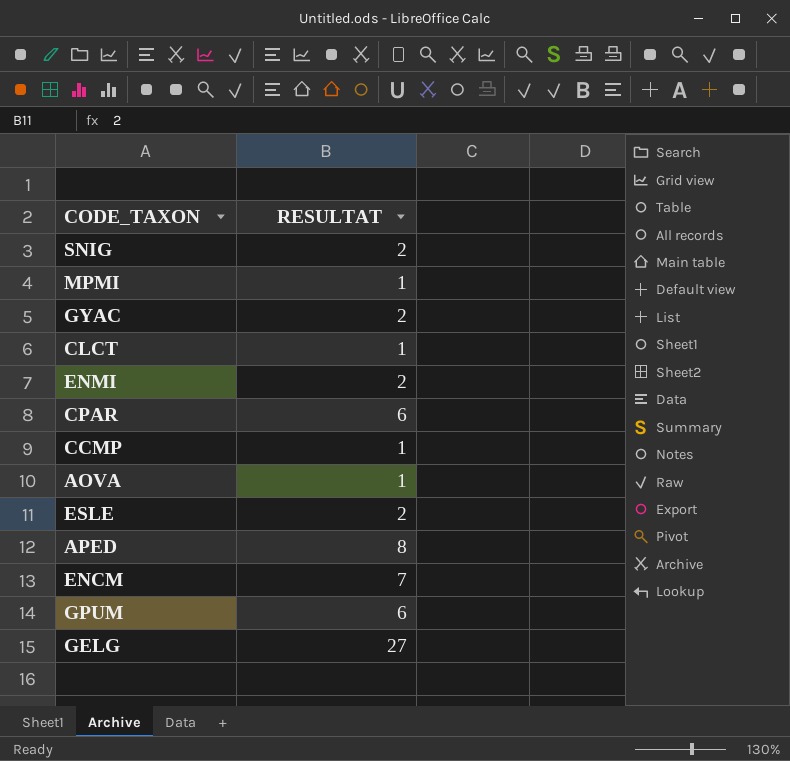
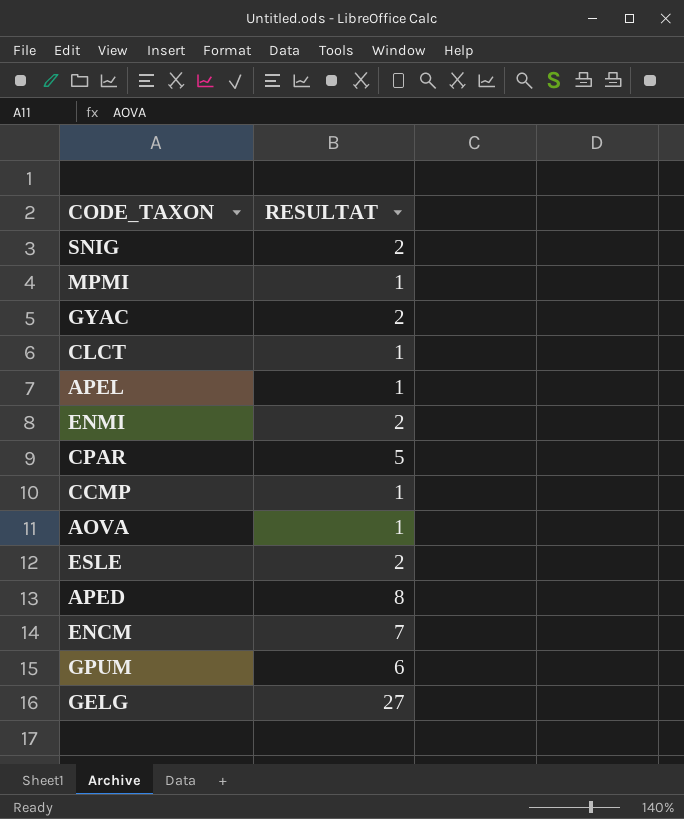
row APEL: none -> 1
CPAR | RESULTAT: 6 -> 5

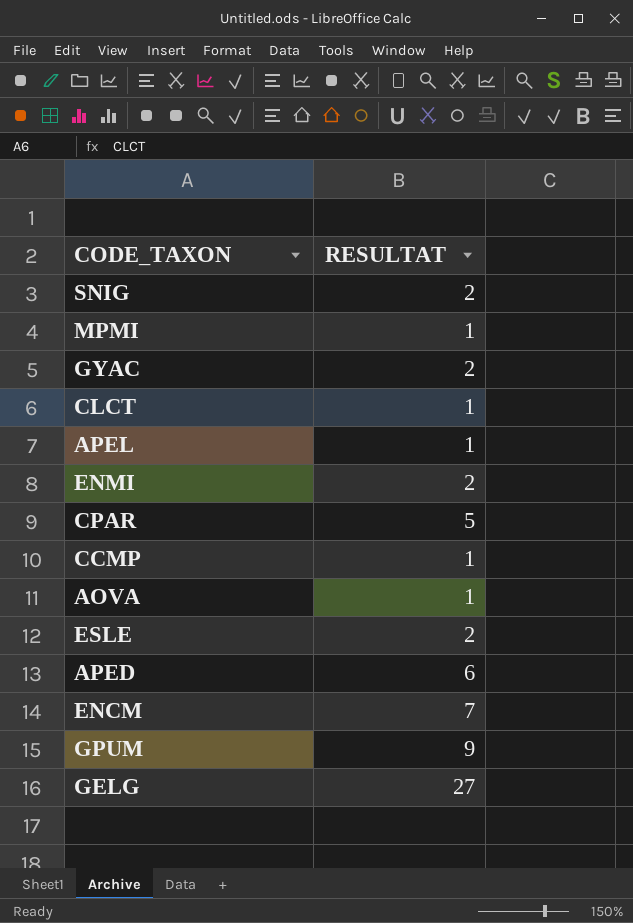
APED | RESULTAT: 8 -> 6
GPUM | RESULTAT: 6 -> 9

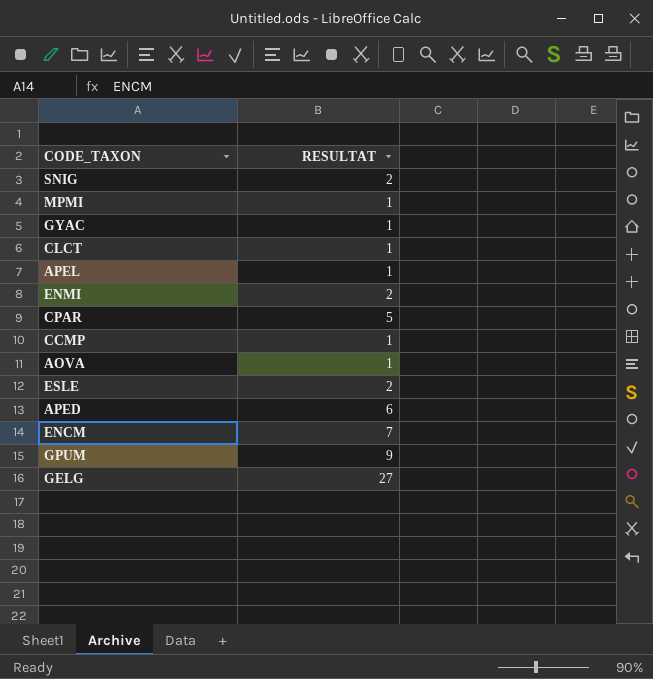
GYAC | RESULTAT: 2 -> 1

